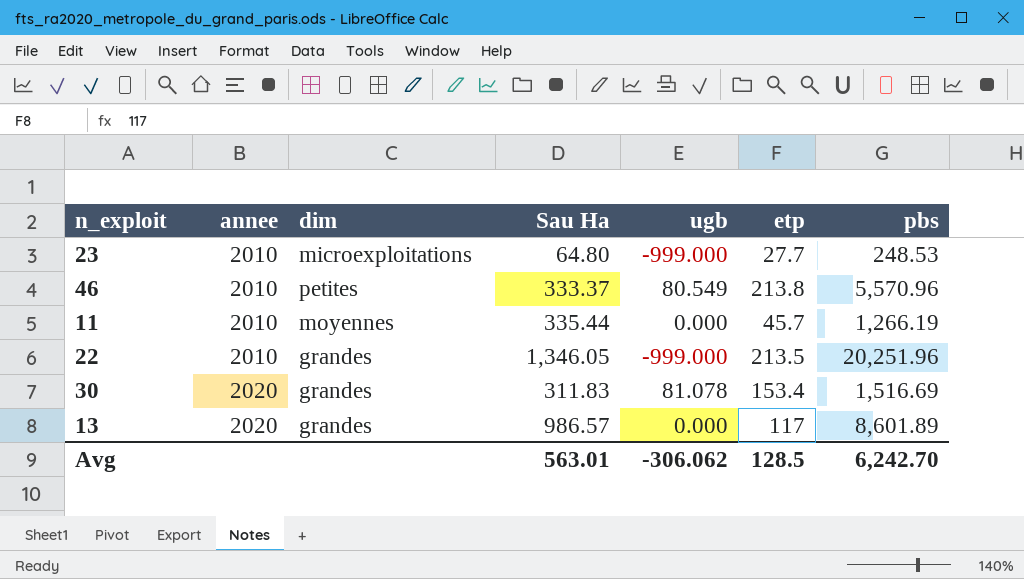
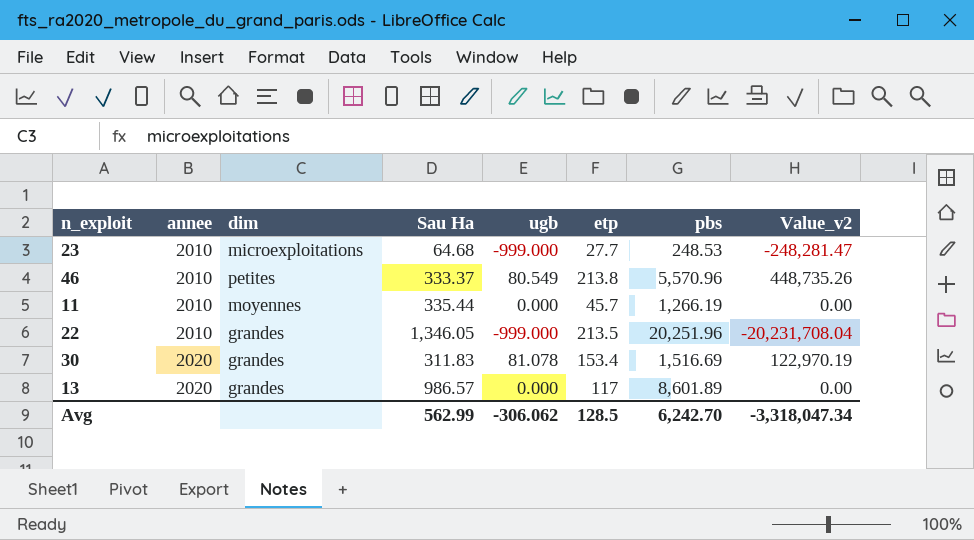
column Value_v2 | formula: none -> [ugb] * [pbs]
23 | Sau Ha: 64.80 -> 64.68
Avg | Sau Ha: 563.01 -> 562.99

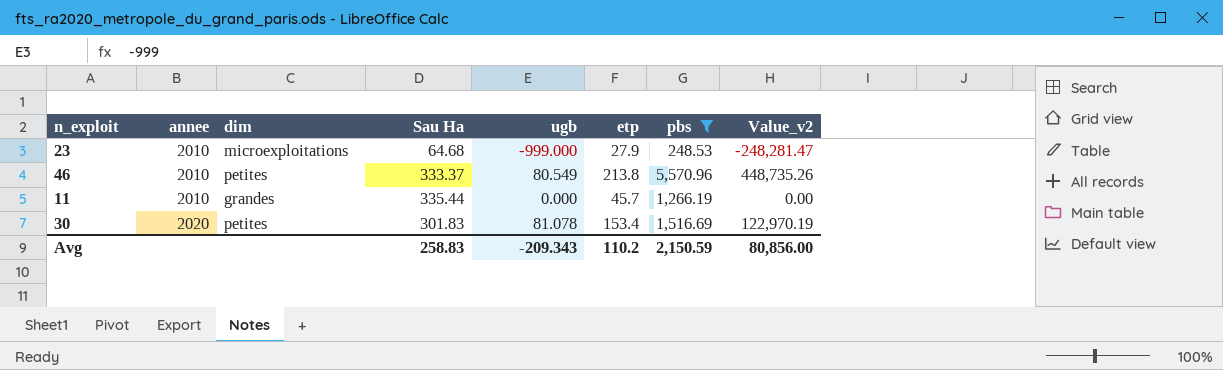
filter: none -> pbs <= 5,570.96
23 | etp: 27.7 -> 27.9
11 | dim: moyennes -> grandes
30 | dim: grandes -> petites
30 | Sau Ha: 311.83 -> 301.83
Avg | Sau Ha: 562.99 -> 258.83
Avg | ugb: -306.062 -> -209.343
Avg | etp: 128.5 -> 110.2
Avg | pbs: 6,242.70 -> 2,150.59
Avg | Value_v2: -3,318,047.34 -> 80,856.00

